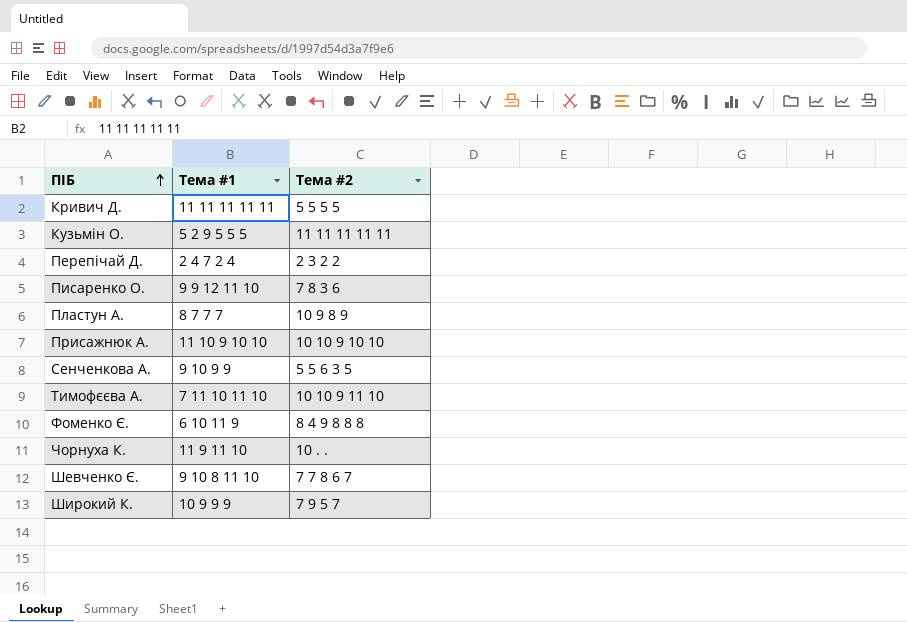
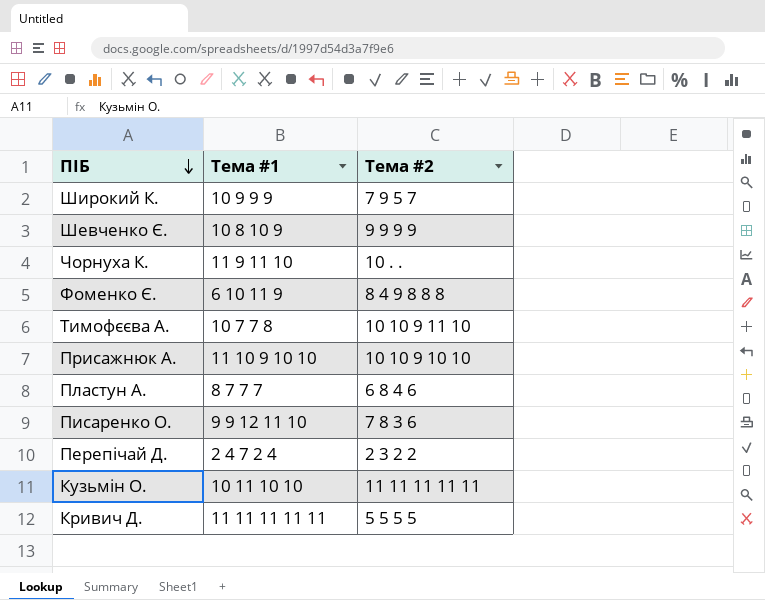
row order: ПІБ ascending -> ПІБ descending
row Сенченкова А.: 9 10 9 9 | 5 5 6 3 5 -> none
Шевченко Є. | Тема #1: 9 10 8 11 10 -> 10 8 10 9
Шевченко Є. | Тема #2: 7 7 8 6 7 -> 9 9 9 9
Тимофєєва А. | Тема #1: 7 11 10 11 10 -> 10 7 7 8
Пластун А. | Тема #2: 10 9 8 9 -> 6 8 4 6
Кузьмін О. | Тема #1: 5 2 9 5 5 5 -> 10 11 10 10

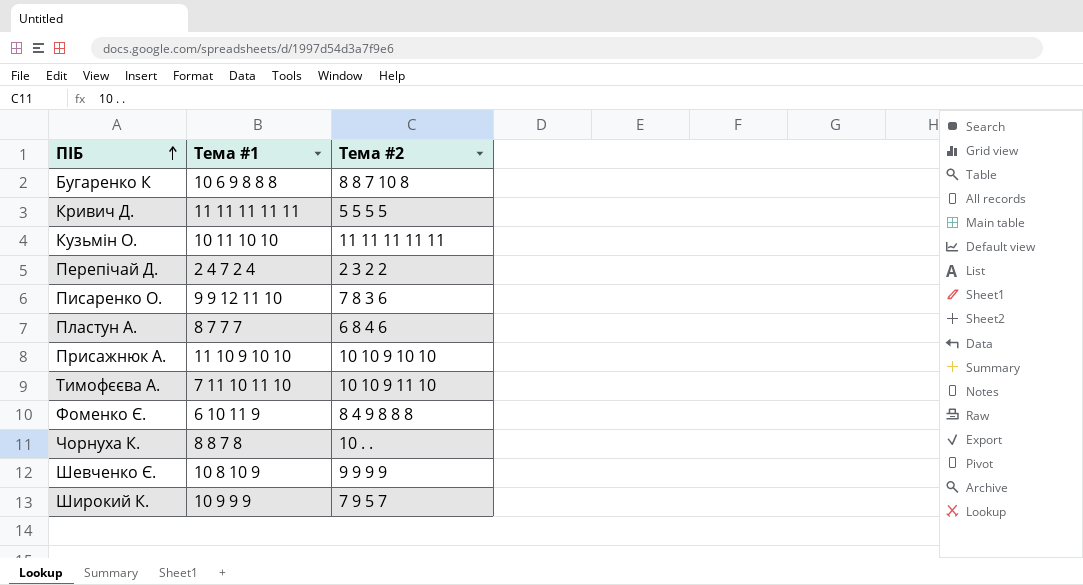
row order: ПІБ descending -> ПІБ ascending
row Бугаренко К: none -> 10 6 9 8 8 8 | 8 8 7 10 8
Тимофєєва А. | Тема #1: 10 7 7 8 -> 7 11 10 11 10
Чорнуха К. | Тема #1: 11 9 11 10 -> 8 8 7 8

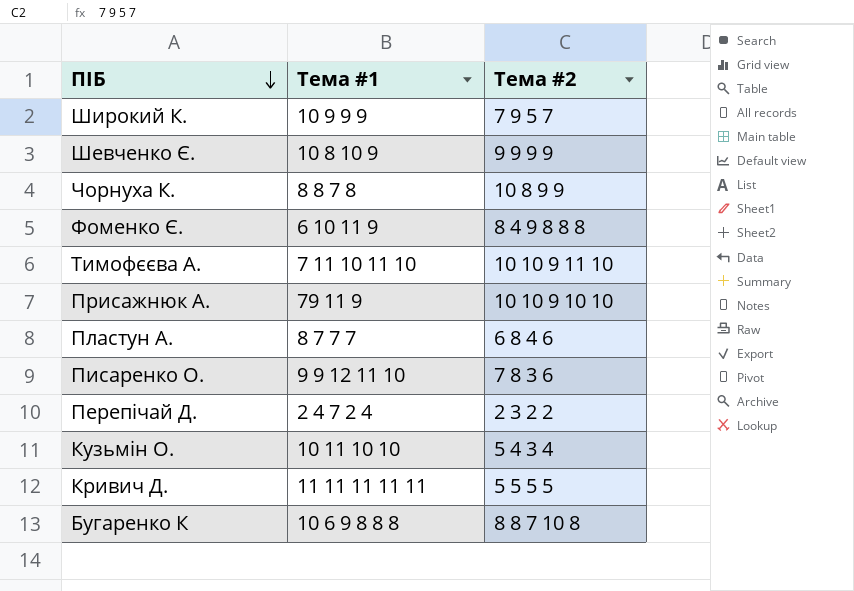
row order: ПІБ ascending -> ПІБ descending
Чорнуха К. | Тема #2: 10 . . -> 10 8 9 9
Присажнюк А. | Тема #1: 11 10 9 10 10 -> 79 11 9
Кузьмін О. | Тема #2: 11 11 11 11 11 -> 5 4 3 4

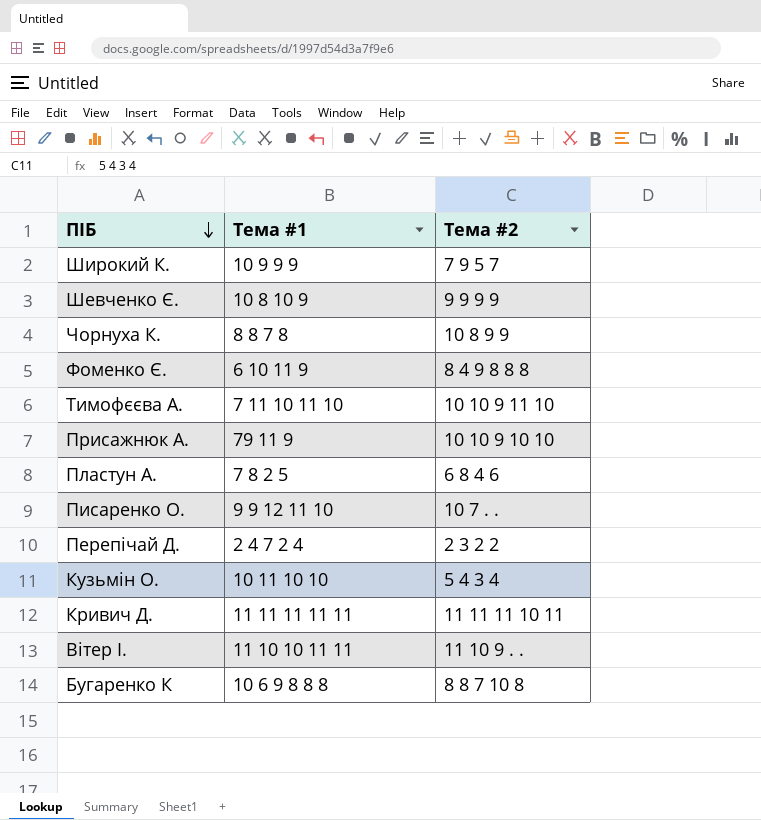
Пластун А. | Тема #1: 8 7 7 7 -> 7 8 2 5
Писаренко О. | Тема #2: 7 8 3 6 -> 10 7 . .
Кривич Д. | Тема #2: 5 5 5 5 -> 11 11 11 10 11
row Вітер І.: none -> 11 10 10 11 11 | 11 10 9 . .

